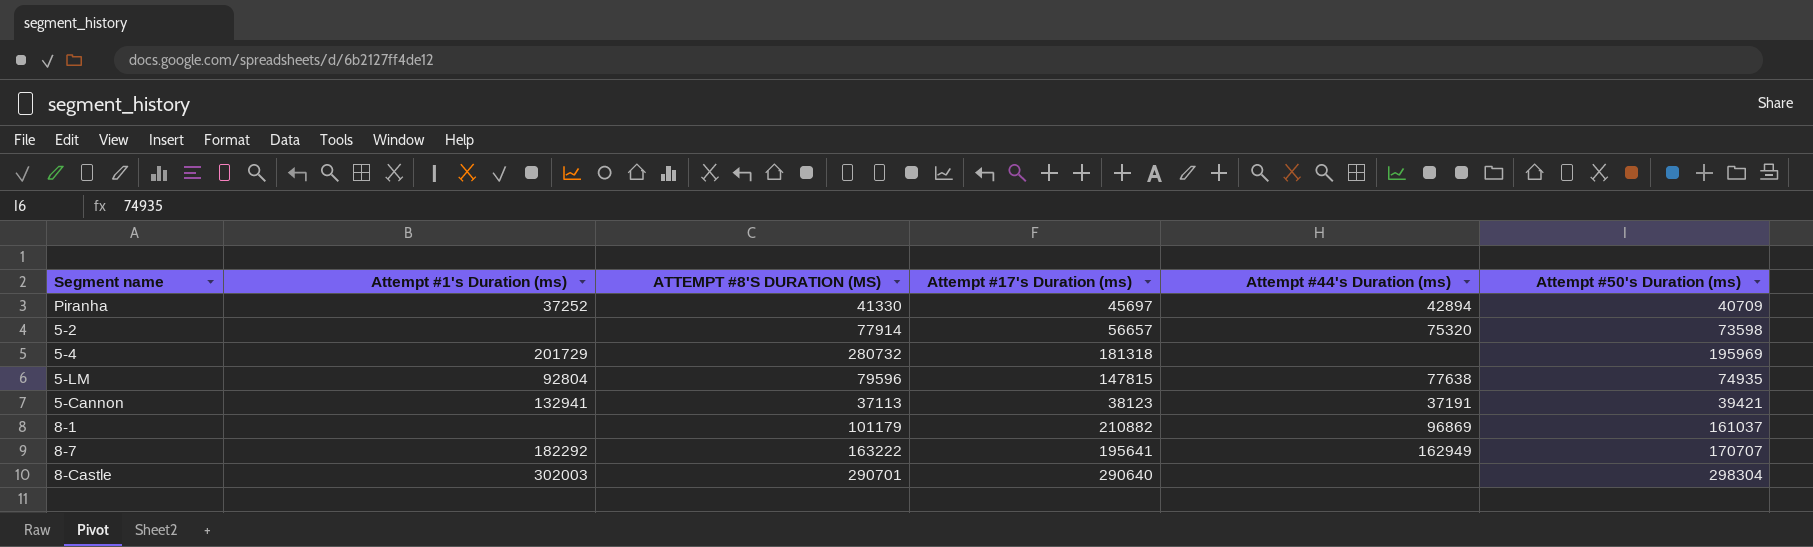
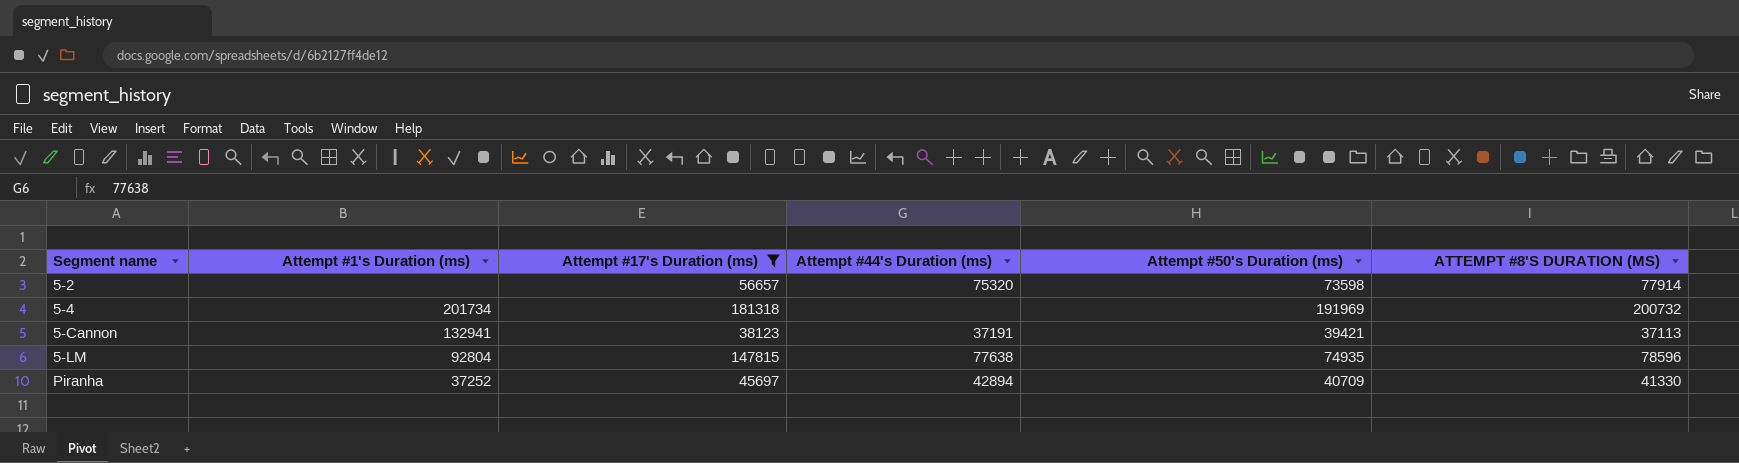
filter: none -> Attempt #17's Duration (ms) <= 181318
row order: none -> Segment name ascending
column ATTEMPT #8'S DURATION (MS) | position: 3 -> 6
5-4 | Attempt #1's Duration (ms): 201729 -> 201734
5-4 | Attempt #50's Duration (ms): 195969 -> 191969
5-4 | ATTEMPT #8'S DURATION (MS): 280732 -> 200732
5-LM | ATTEMPT #8'S DURATION (MS): 79596 -> 78596

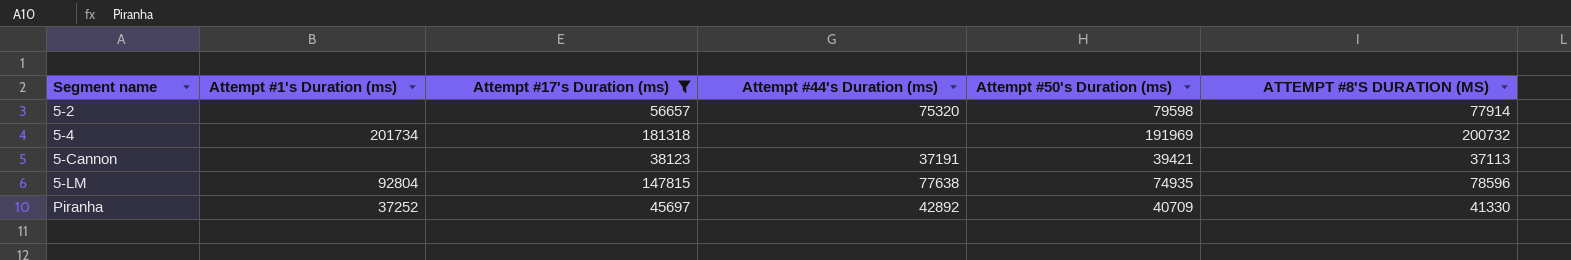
5-2 | Attempt #50's Duration (ms): 73598 -> 79598
5-Cannon | Attempt #1's Duration (ms): 132941 -> none
Piranha | Attempt #44's Duration (ms): 42894 -> 42892

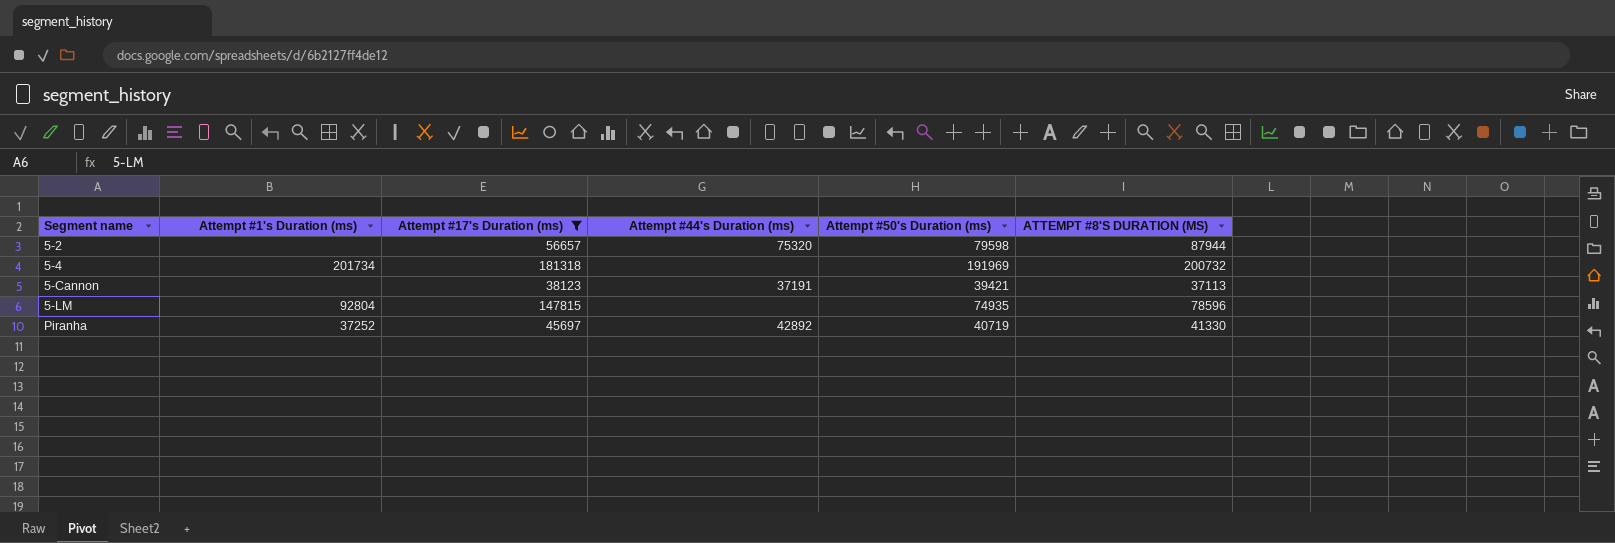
5-2 | ATTEMPT #8'S DURATION (MS): 77914 -> 87944
5-LM | Attempt #44's Duration (ms): 77638 -> none
Piranha | Attempt #50's Duration (ms): 40709 -> 40719

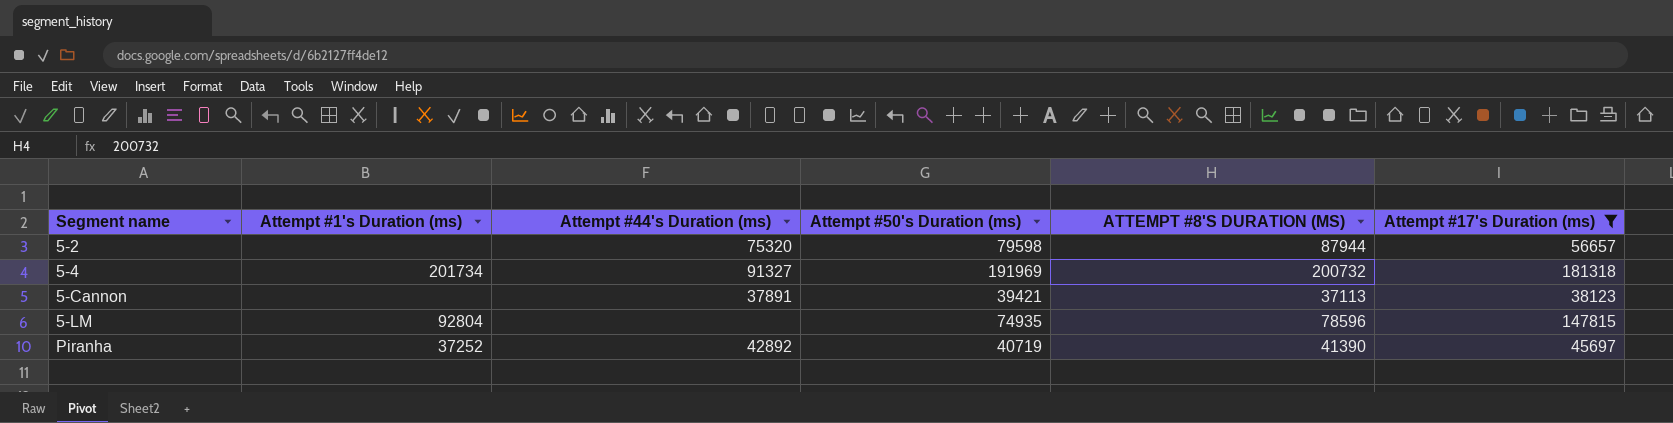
column Attempt #17's Duration (ms) | position: 3 -> 6
5-4 | Attempt #44's Duration (ms): none -> 91327
5-Cannon | Attempt #44's Duration (ms): 37191 -> 37891
Piranha | ATTEMPT #8'S DURATION (MS): 41330 -> 41390

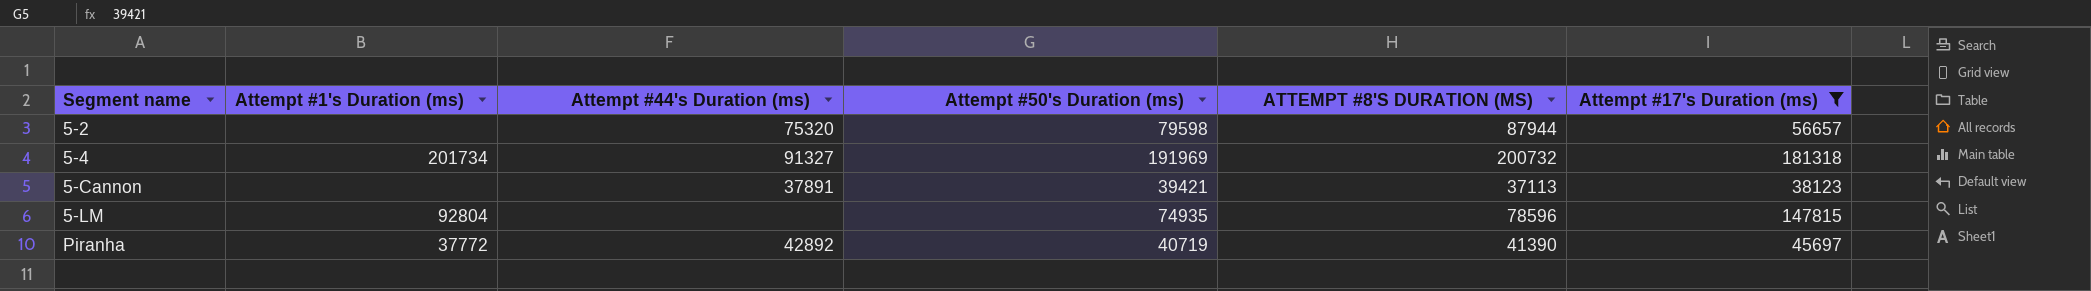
Piranha | Attempt #1's Duration (ms): 37252 -> 37772

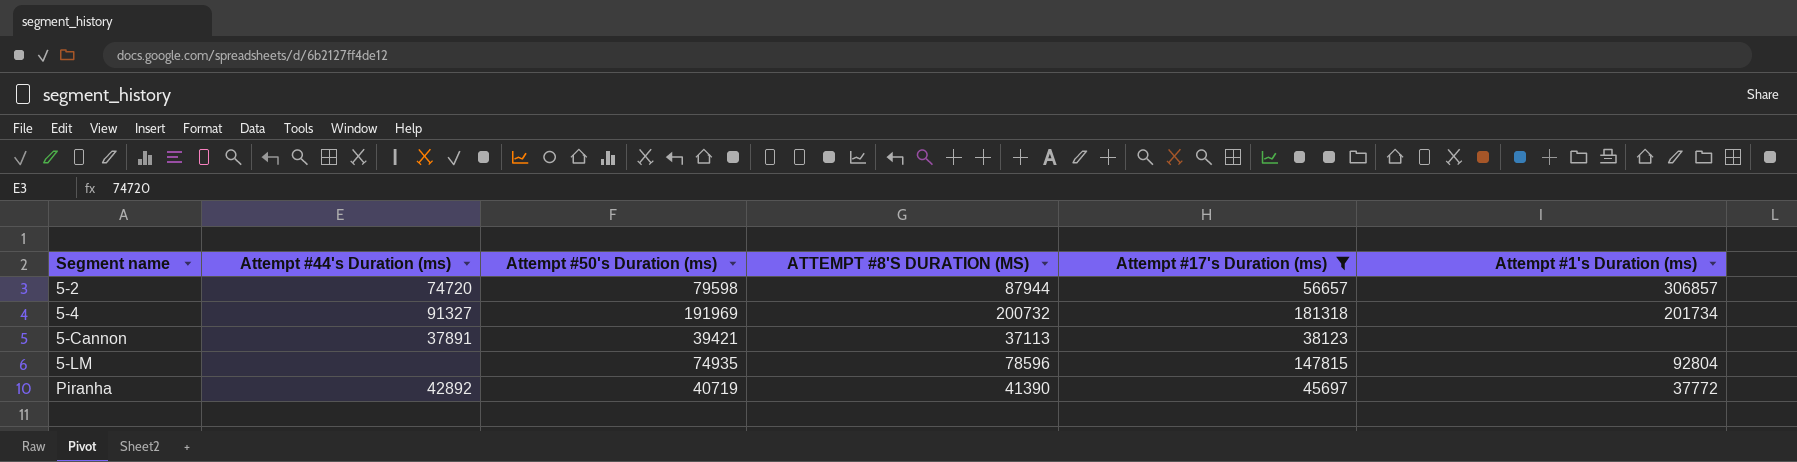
column Attempt #1's Duration (ms) | position: 2 -> 6
5-2 | Attempt #44's Duration (ms): 75320 -> 74720
5-2 | Attempt #1's Duration (ms): none -> 306857

